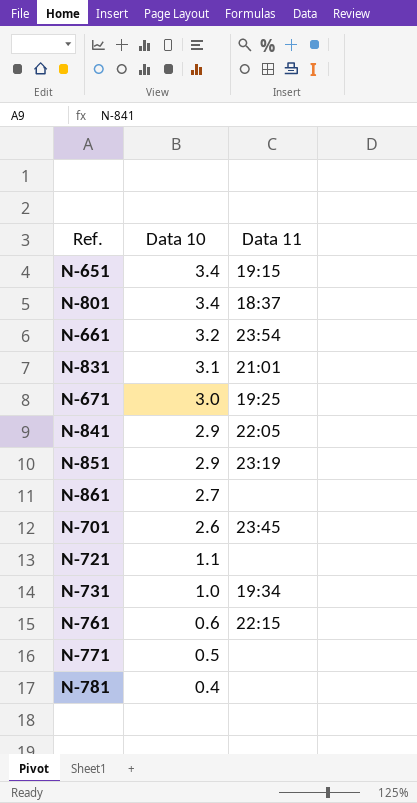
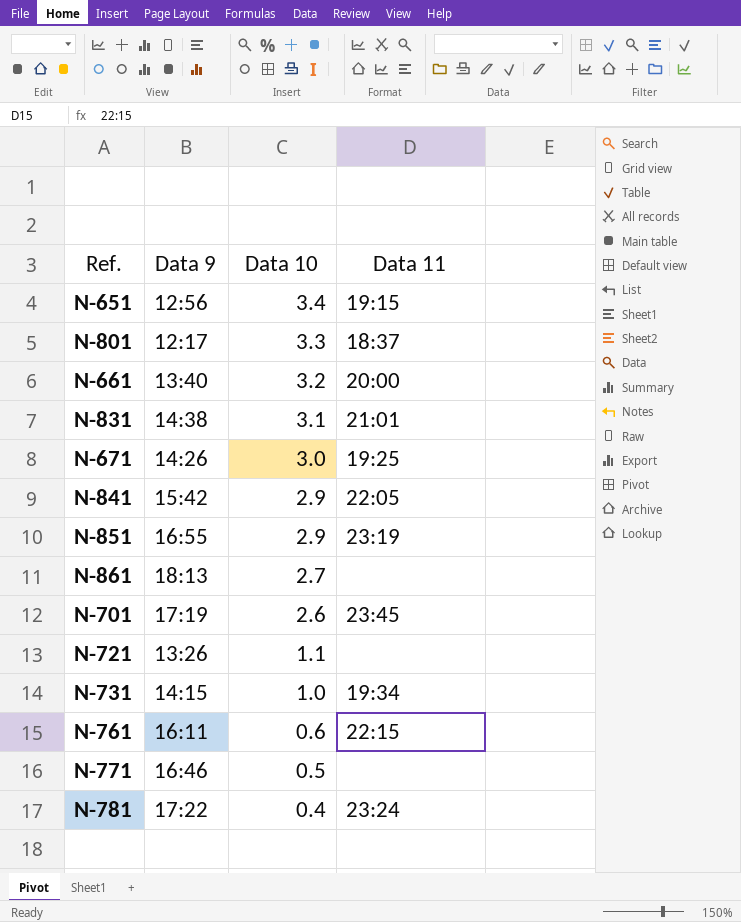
column Data 9 | position: none -> 2
N-801 | Data 10: 3.4 -> 3.3
N-661 | Data 11: 23:54 -> 20:00
N-781 | Data 11: none -> 23:24

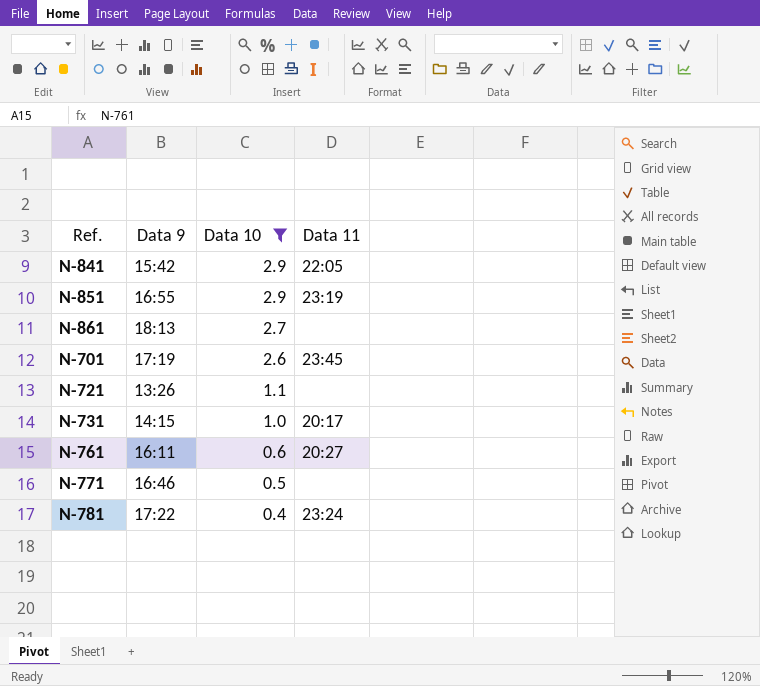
filter: none -> Data 10 <= 2.9
N-731 | Data 11: 19:34 -> 20:17
N-761 | Data 11: 22:15 -> 20:27

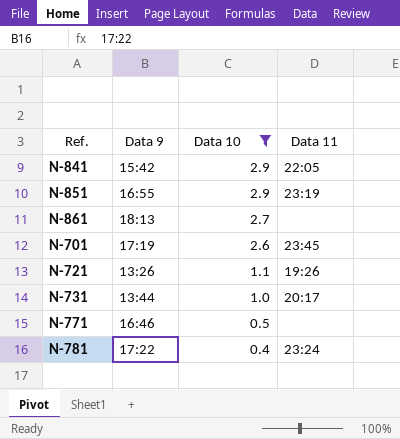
row N-761: 16:11 | 0.6 | 20:27 -> none
N-721 | Data 11: none -> 19:26
N-731 | Data 9: 14:15 -> 13:44

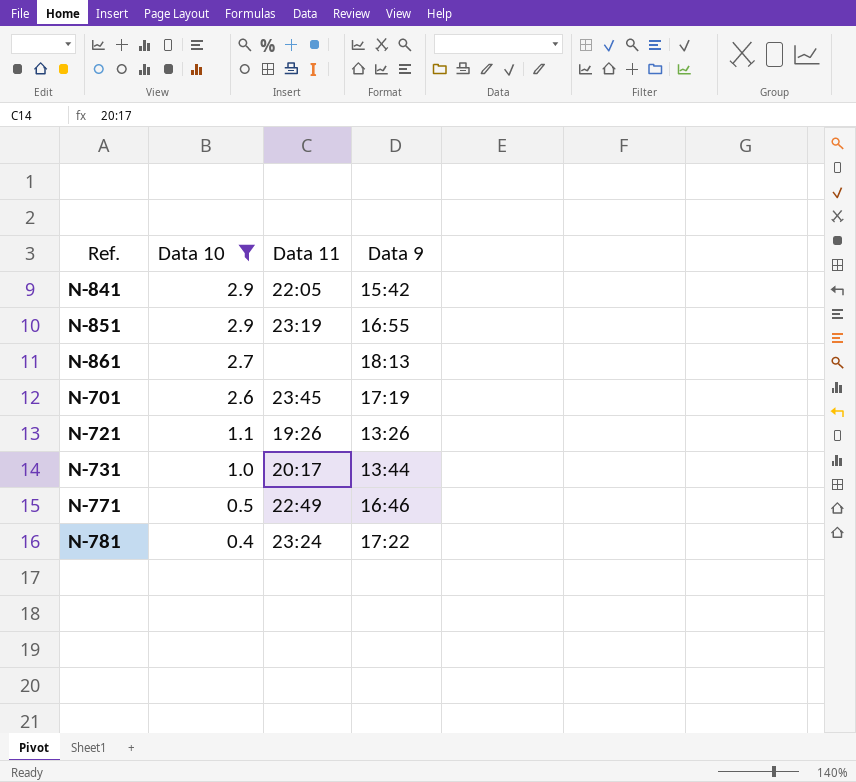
column Data 9 | position: 2 -> 4
N-771 | Data 11: none -> 22:49

